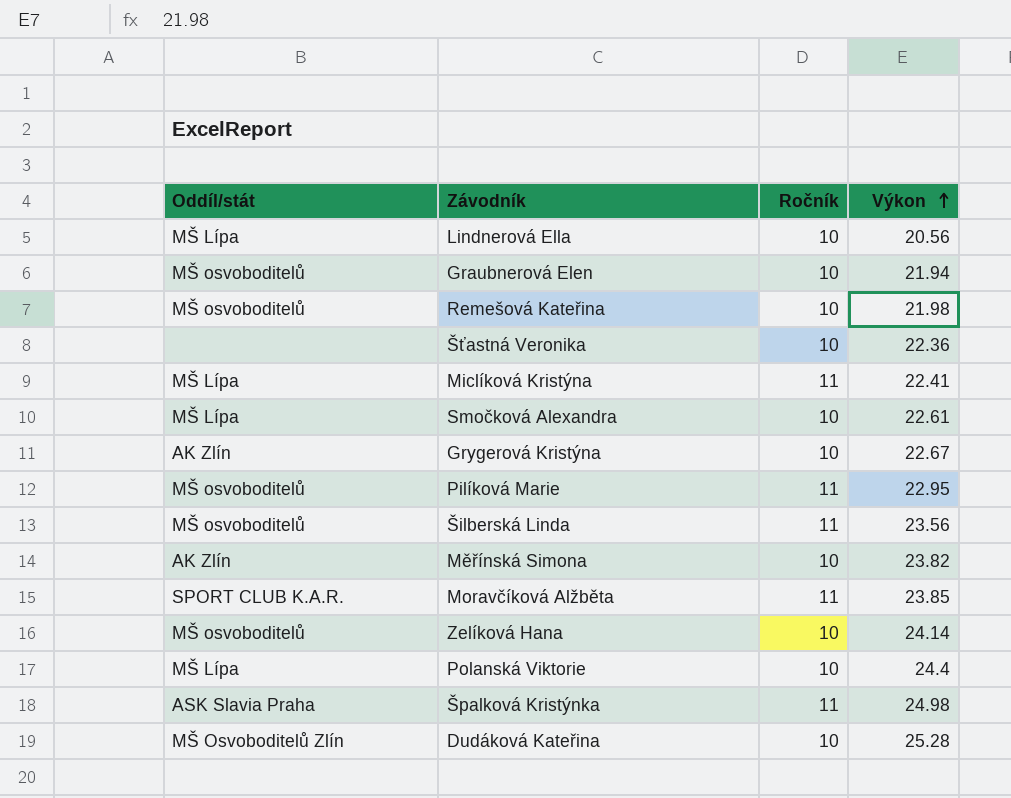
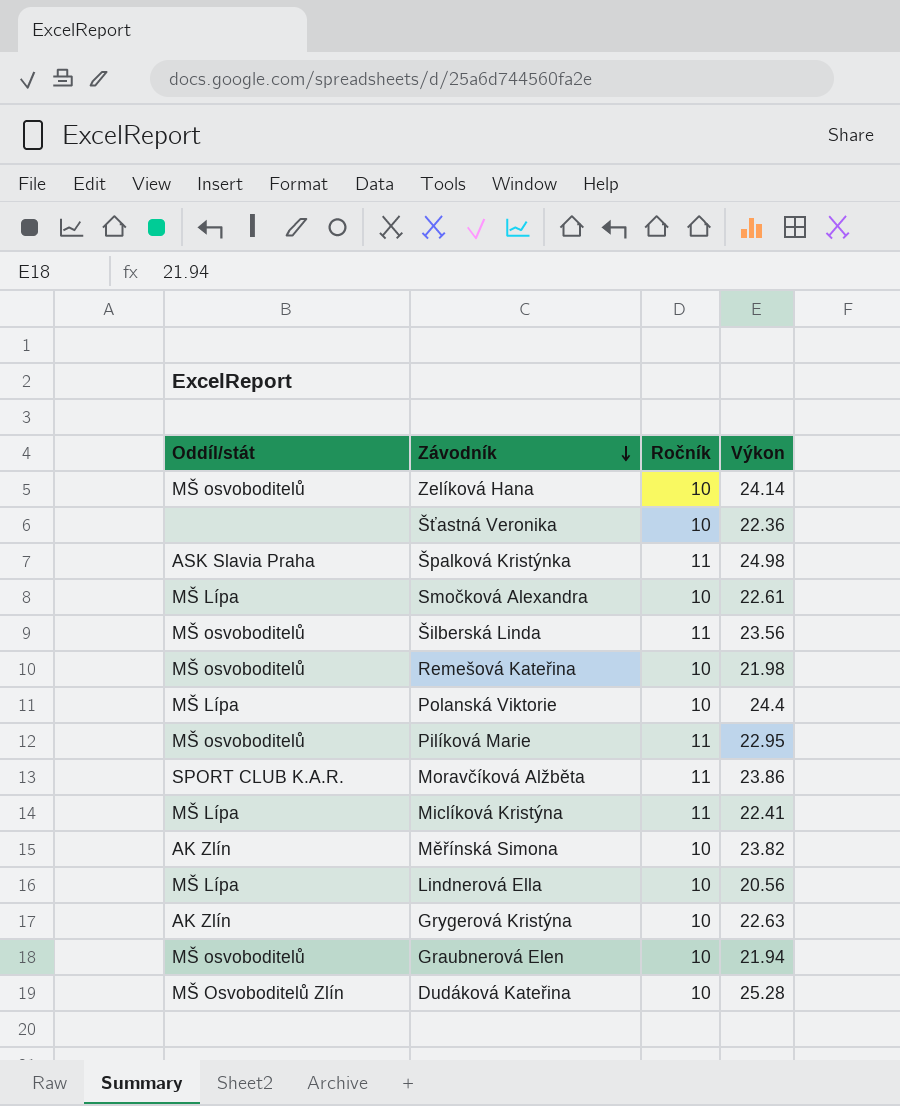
row order: Výkon ascending -> Závodník descending
Moravčíková Alžběta | Výkon: 23.85 -> 23.86
Grygerová Kristýna | Výkon: 22.67 -> 22.63

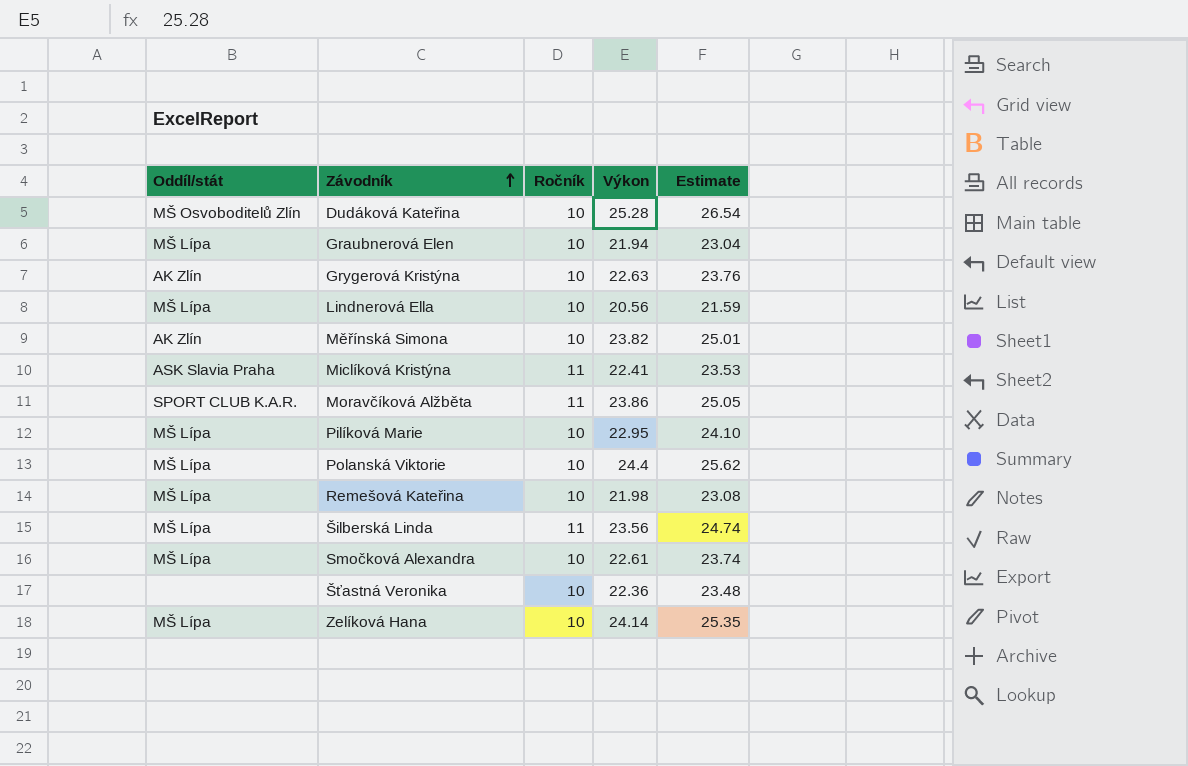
row order: Závodník descending -> Závodník ascending
column Estimate | formula: none -> [Výkon] * 1.05
row Špalková Kristýnka: ASK Slavia Praha | 11 | 24.98 -> none
Graubnerová Elen | Oddíl/stát: MŠ osvoboditelů -> MŠ Lípa
Miclíková Kristýna | Oddíl/stát: MŠ Lípa -> ASK Slavia Praha
Pilíková Marie | Oddíl/stát: MŠ osvoboditelů -> MŠ Lípa
Pilíková Marie | Ročník: 11 -> 10
Remešová Kateřina | Oddíl/stát: MŠ osvoboditelů -> MŠ Lípa
Šilberská Linda | Oddíl/stát: MŠ osvoboditelů -> MŠ Lípa
Zelíková Hana | Oddíl/stát: MŠ osvoboditelů -> MŠ Lípa

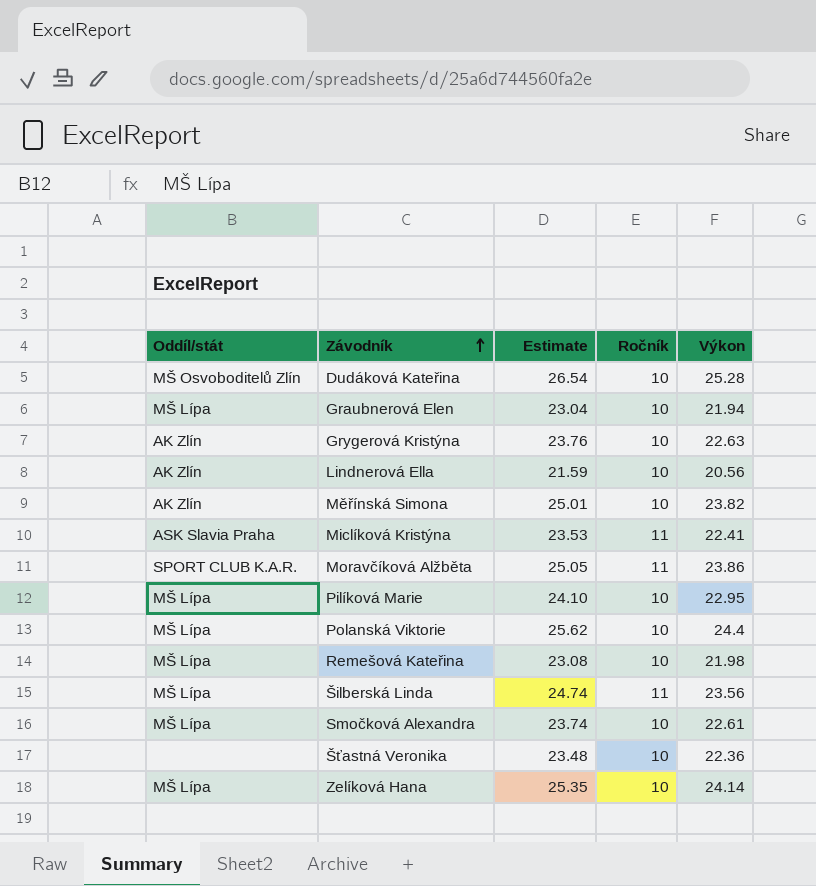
column Estimate | position: 5 -> 3
Lindnerová Ella | Oddíl/stát: MŠ Lípa -> AK Zlín

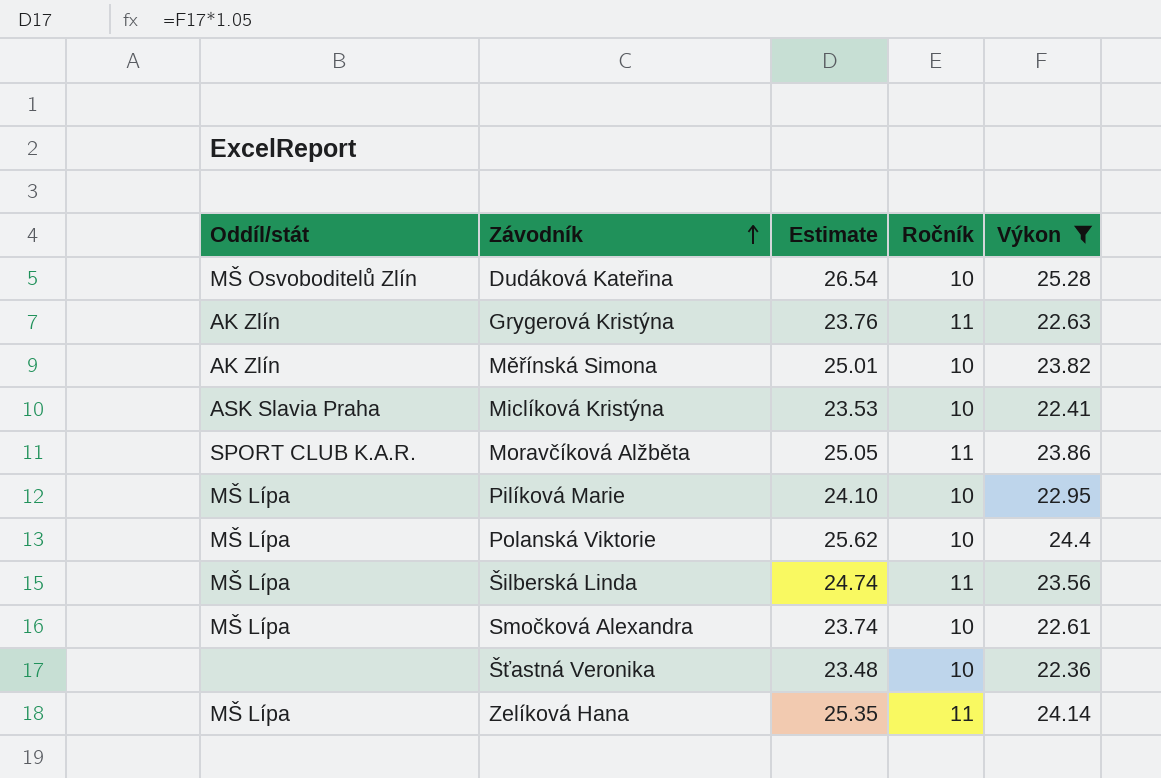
filter: none -> Výkon >= 22.36
Grygerová Kristýna | Ročník: 10 -> 11
Miclíková Kristýna | Ročník: 11 -> 10
Zelíková Hana | Ročník: 10 -> 11

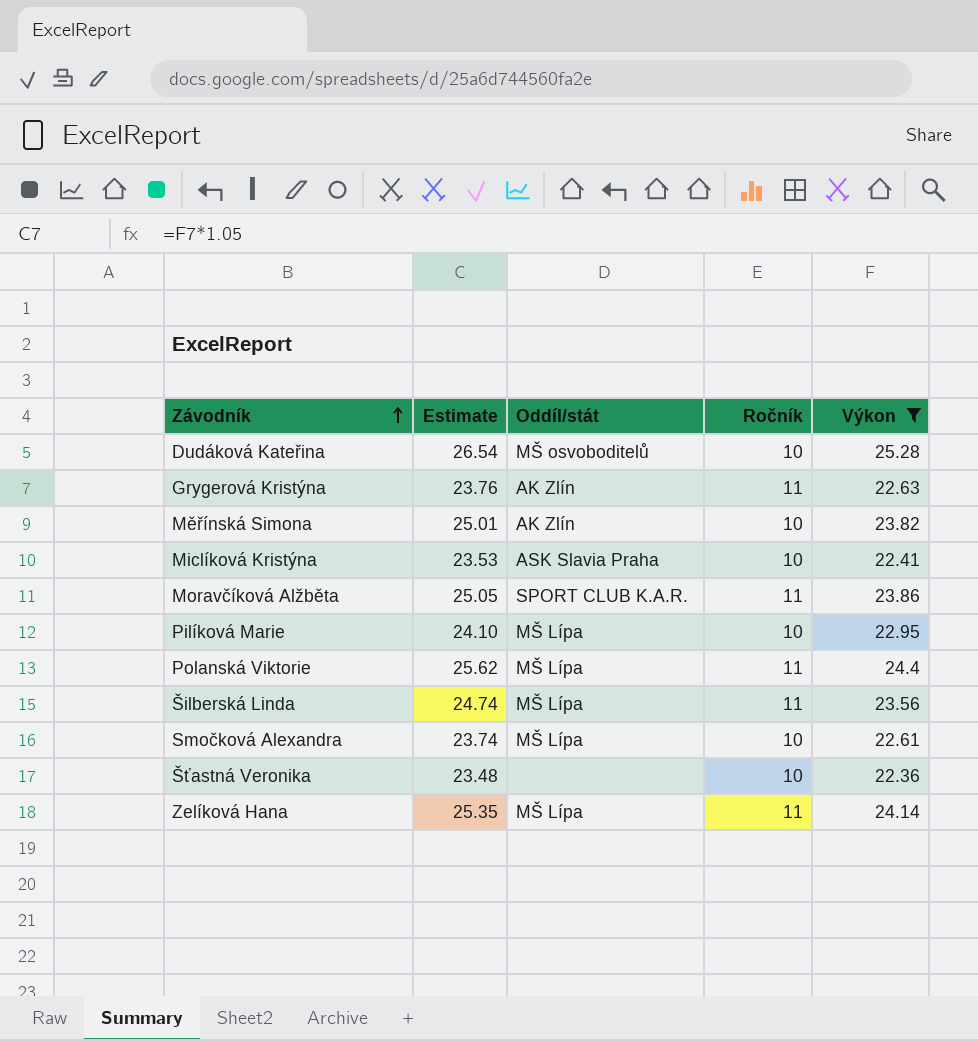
column Oddíl/stát | position: 1 -> 3
Dudáková Kateřina | Oddíl/stát: MŠ Osvoboditelů Zlín -> MŠ osvoboditelů
Polanská Viktorie | Ročník: 10 -> 11

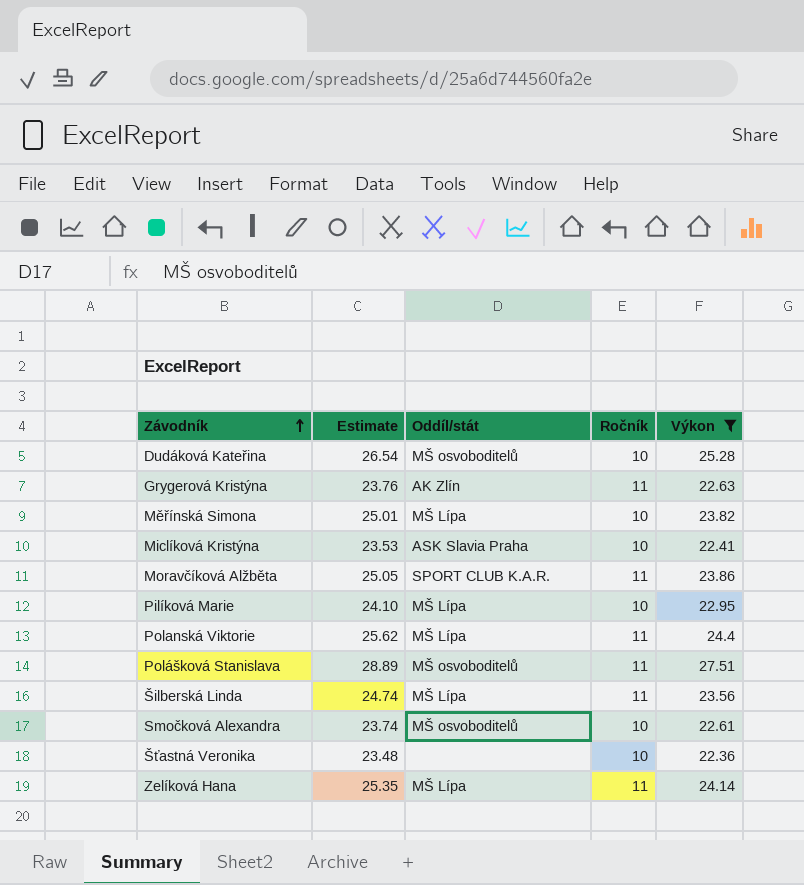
Měřínská Simona | Oddíl/stát: AK Zlín -> MŠ Lípa
row Polášková Stanislava: none -> 28.89 | MŠ osvoboditelů | 11 | 27.51
Smočková Alexandra | Oddíl/stát: MŠ Lípa -> MŠ osvoboditelů

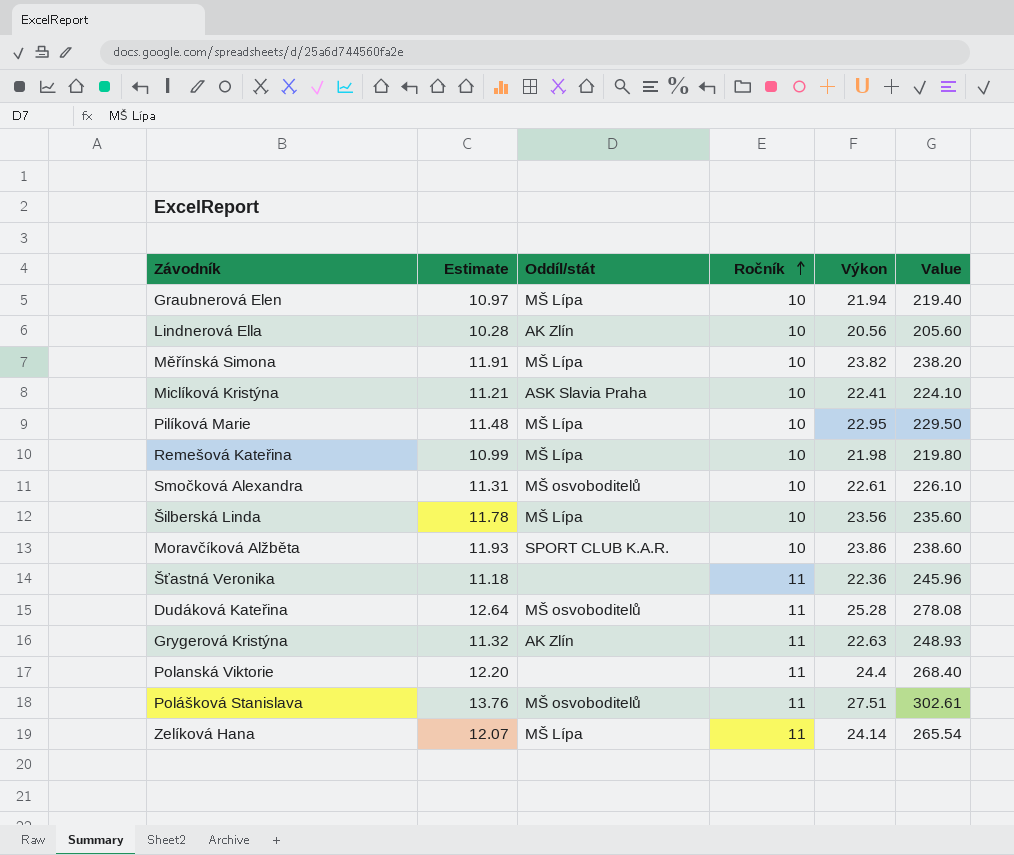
filter: Výkon >= 22.36 -> none
row order: Závodník ascending -> Ročník ascending
column Estimate | formula: [Výkon] * 1.05 -> [Výkon] * 0.5
column Value | formula: none -> [Ročník] * [Výkon]
Šilberská Linda | Ročník: 11 -> 10
Moravčíková Alžběta | Ročník: 11 -> 10
Šťastná Veronika | Ročník: 10 -> 11
Dudáková Kateřina | Ročník: 10 -> 11
Polanská Viktorie | Oddíl/stát: MŠ Lípa -> none

